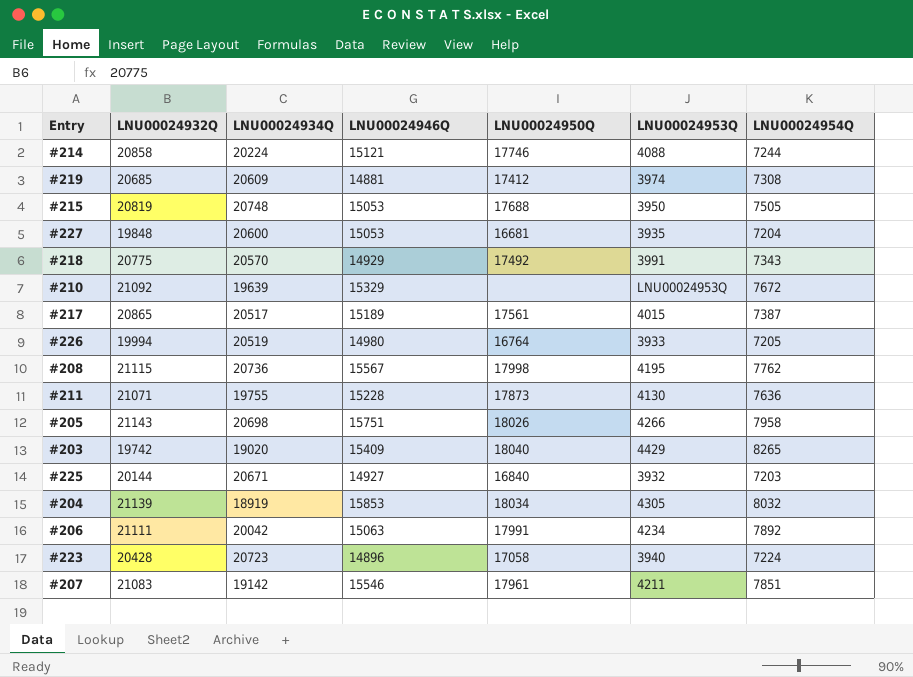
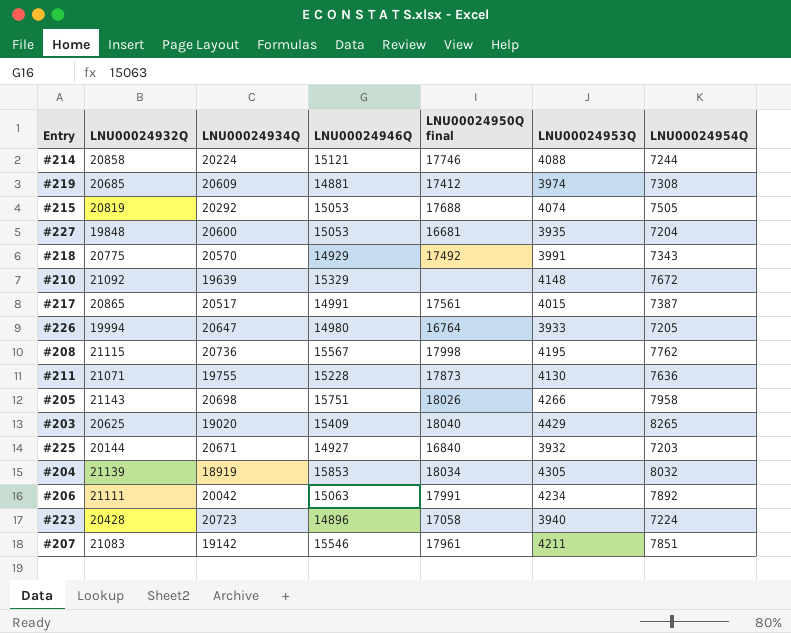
column name: LNU00024950Q -> LNU00024950Q final
#215 | LNU00024934Q: 20748 -> 20292
#215 | LNU00024953Q: 3950 -> 4074
#210 | LNU00024953Q: LNU00024953Q -> 4148
#217 | LNU00024946Q: 15189 -> 14991
#226 | LNU00024934Q: 20519 -> 20647
#203 | LNU00024932Q: 19742 -> 20625

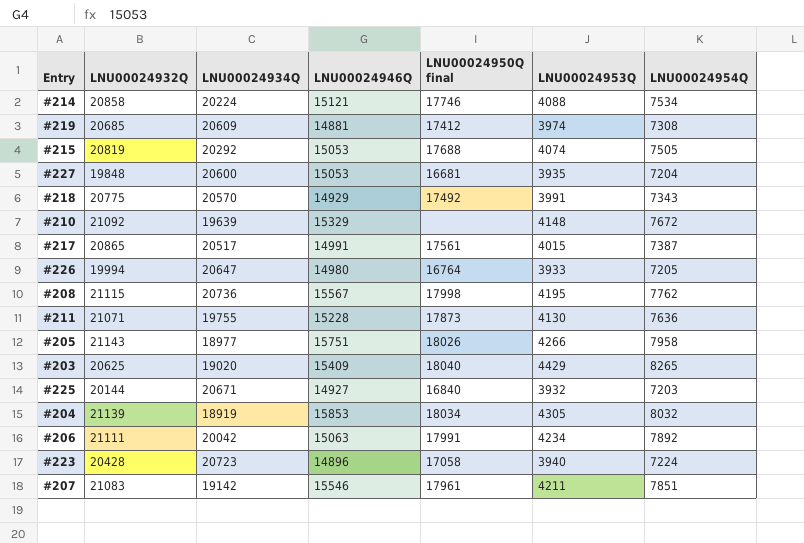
#214 | LNU00024954Q: 7244 -> 7534
#205 | LNU00024934Q: 20698 -> 18977

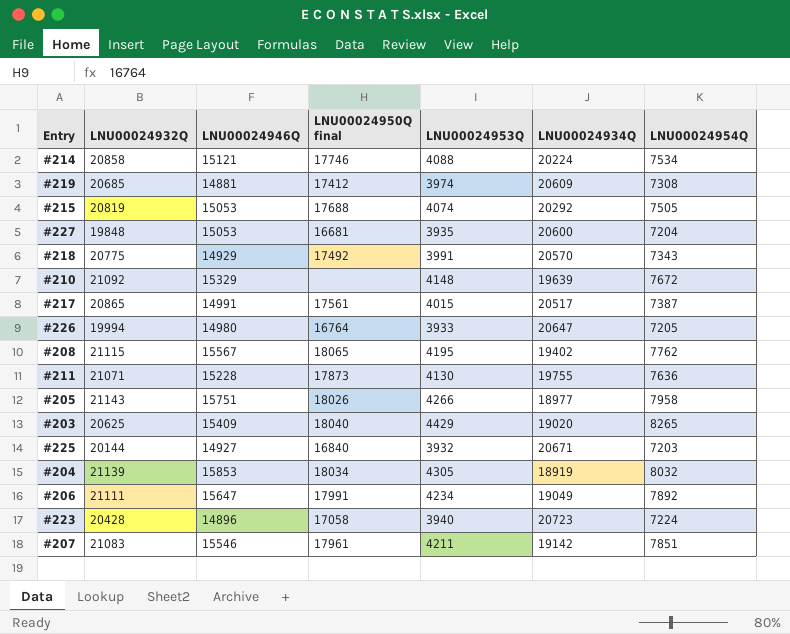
column LNU00024934Q | position: 3 -> 6
#208 | LNU00024950Q final: 17998 -> 18065
#208 | LNU00024934Q: 20736 -> 19402
#206 | LNU00024946Q: 15063 -> 15647
#206 | LNU00024934Q: 20042 -> 19049

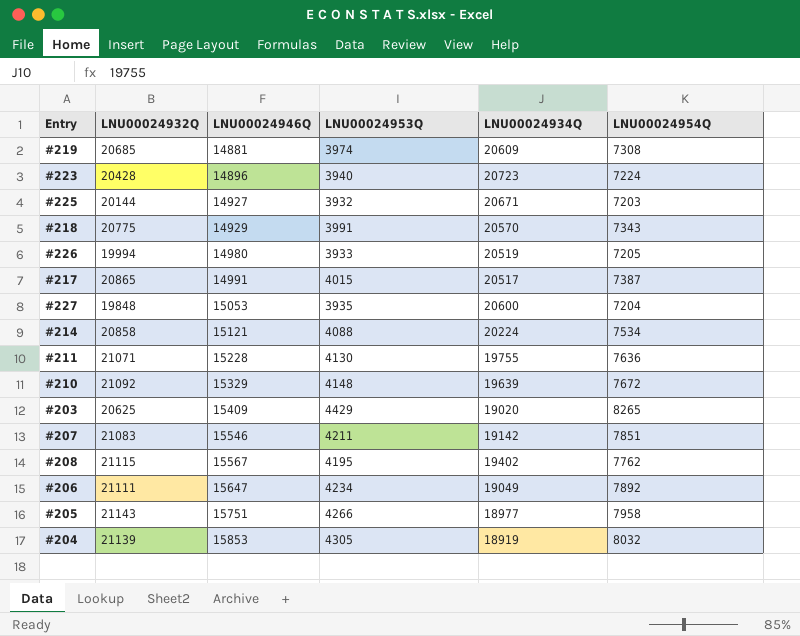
row order: none -> LNU00024946Q ascending
column LNU00024950Q final | position: 4 -> none
row #215: 20819 | 15053 | 17688 | 4074 | 20292 | 7505 -> none
#226 | LNU00024934Q: 20647 -> 20519

